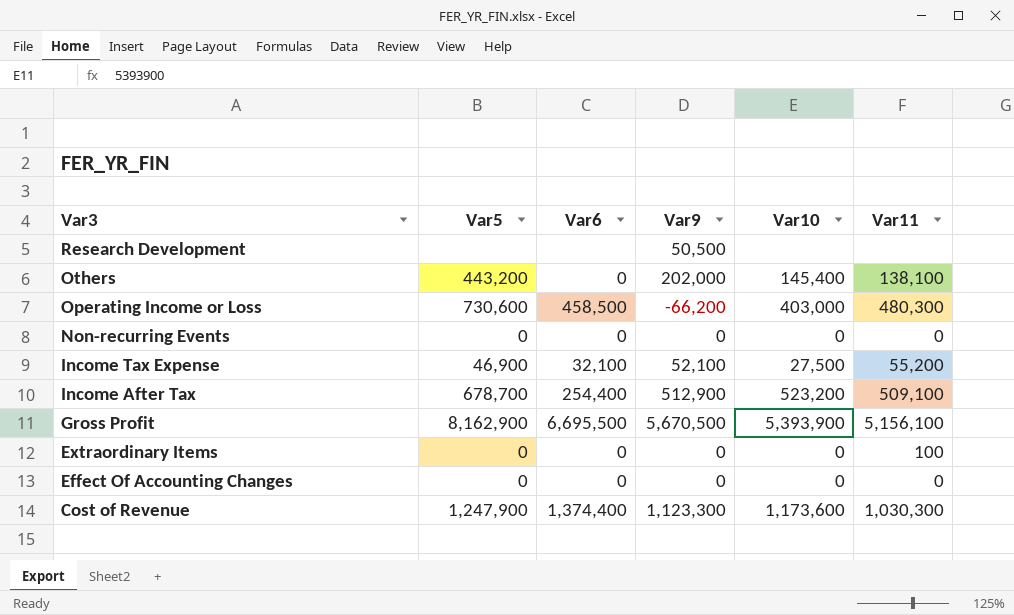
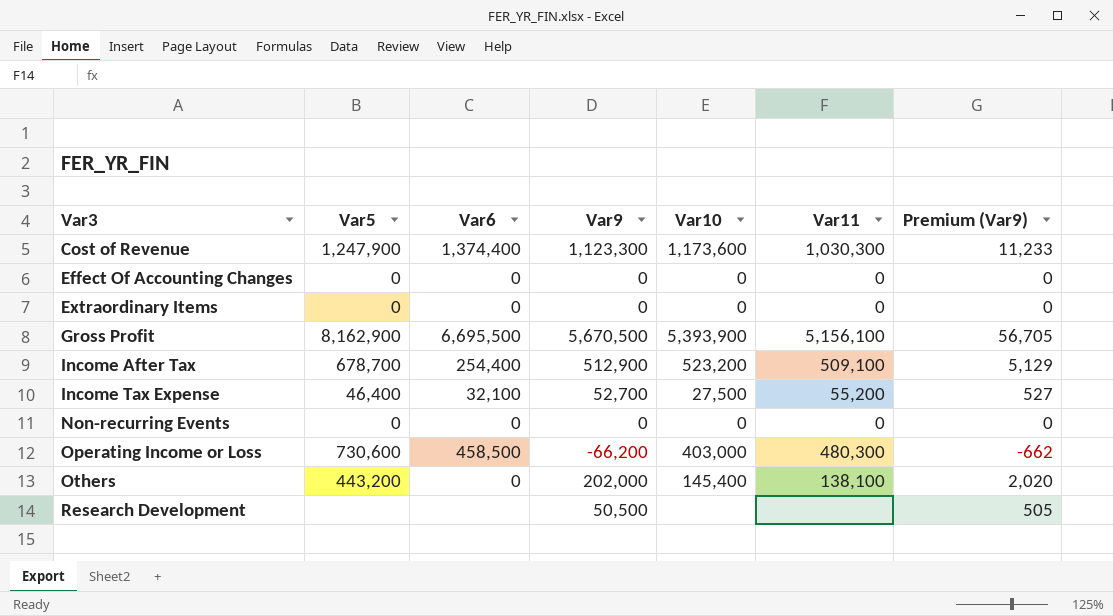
row order: Var3 descending -> Var3 ascending
column Premium (Var9) | formula: none -> [Var9] * 0.01
Extraordinary Items | Var11: 100 -> 0
Income Tax Expense | Var5: 46,900 -> 46,400
Income Tax Expense | Var9: 52,100 -> 52,700

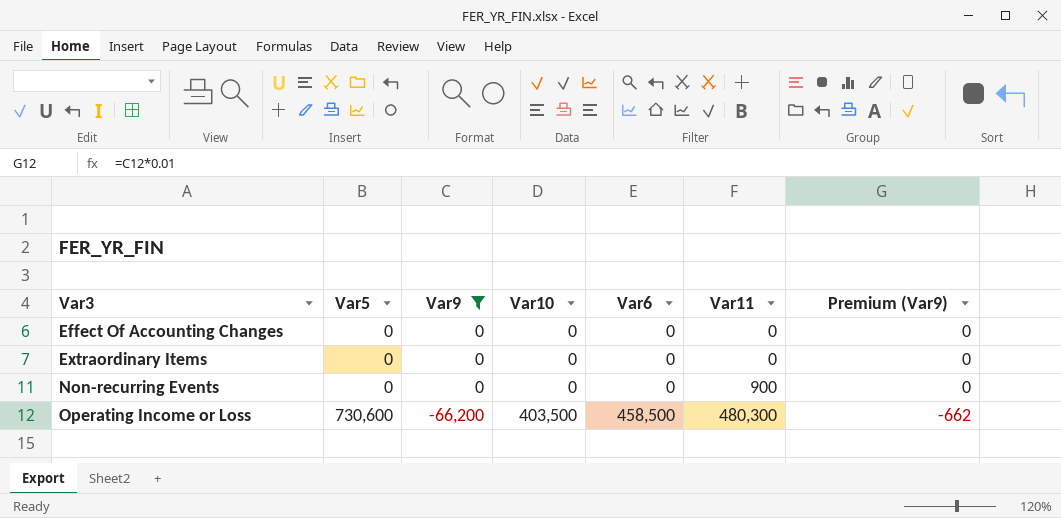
filter: none -> Var9 <= 0
column Var6 | position: 3 -> 5
Non-recurring Events | Var11: 0 -> 900
Operating Income or Loss | Var10: 403,000 -> 403,500

